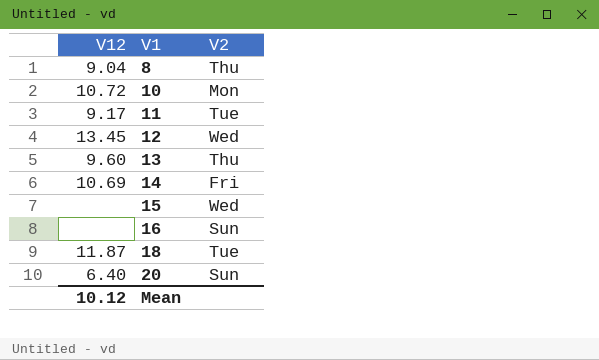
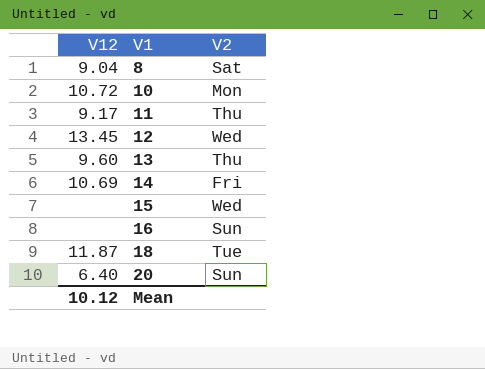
8 | V2: Thu -> Sat
11 | V2: Tue -> Thu

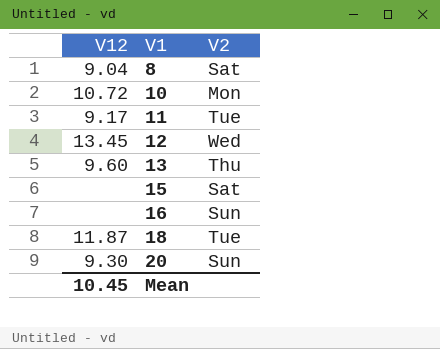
row 14: 10.69 | Fri -> none
11 | V2: Thu -> Tue
15 | V2: Wed -> Sat
20 | V12: 6.40 -> 9.30
Mean | V12: 10.12 -> 10.45

